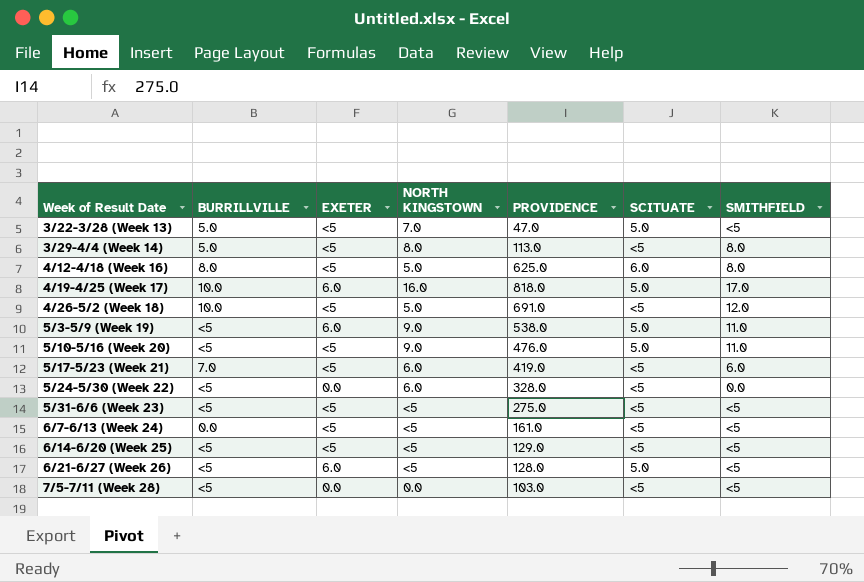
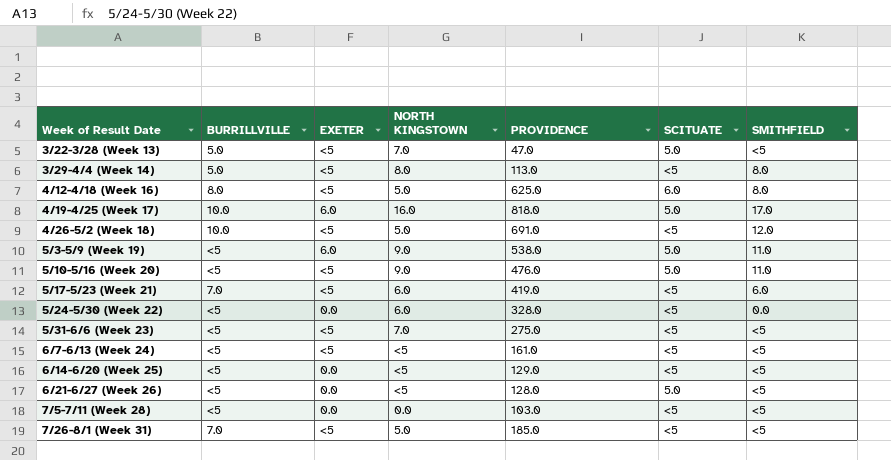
5/31-6/6 (Week 23) | NORTH KINGSTOWN: <5 -> 7.0
6/7-6/13 (Week 24) | BURRILLVILLE: 0.0 -> <5
6/14-6/20 (Week 25) | EXETER: <5 -> 0.0
6/21-6/27 (Week 26) | EXETER: 6.0 -> 0.0
row 7/26-8/1 (Week 31): none -> 7.0 | <5 | 5.0 | 185.0 | <5 | <5

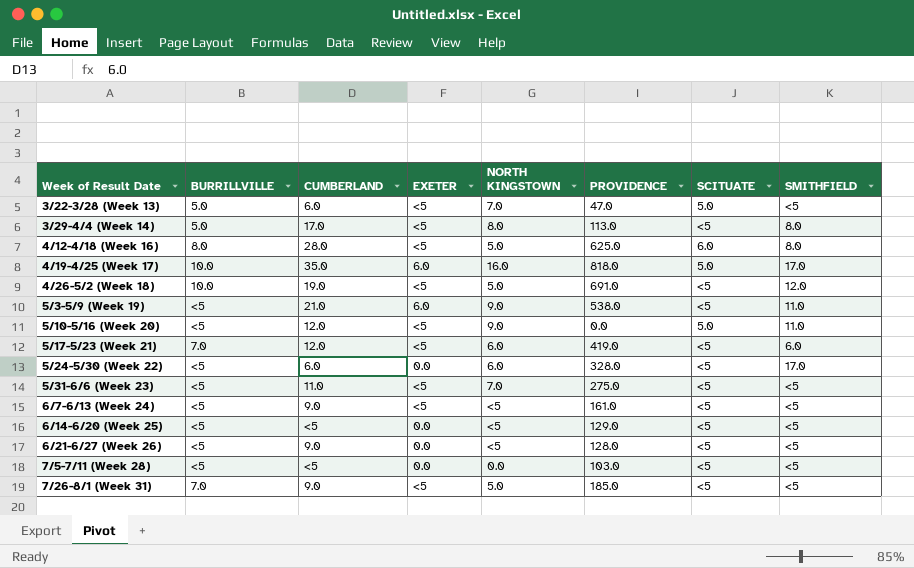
column CUMBERLAND | position: none -> 3
5/3-5/9 (Week 19) | SCITUATE: 5.0 -> <5
5/10-5/16 (Week 20) | PROVIDENCE: 476.0 -> 0.0
5/24-5/30 (Week 22) | SMITHFIELD: 0.0 -> 17.0
6/21-6/27 (Week 26) | SCITUATE: 5.0 -> <5

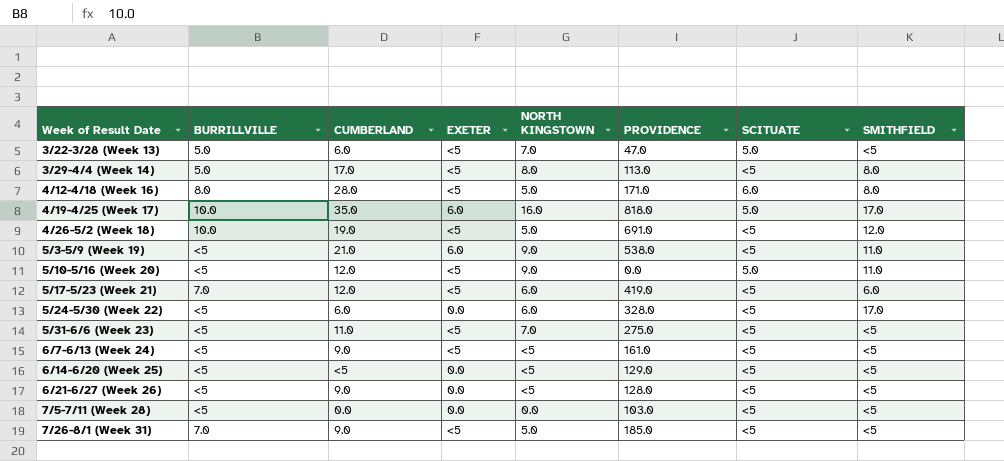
4/12-4/18 (Week 16) | PROVIDENCE: 625.0 -> 171.0
7/5-7/11 (Week 28) | CUMBERLAND: <5 -> 0.0

